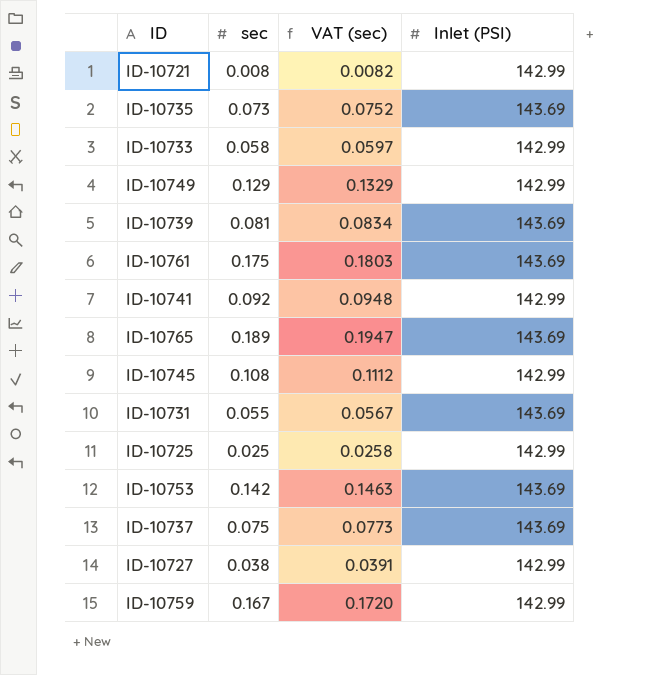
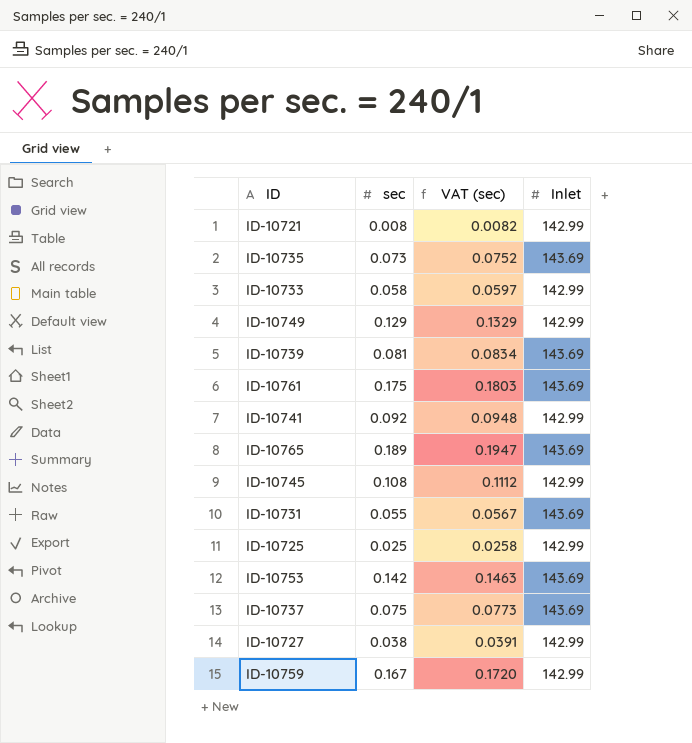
column name: Inlet (PSI) -> Inlet

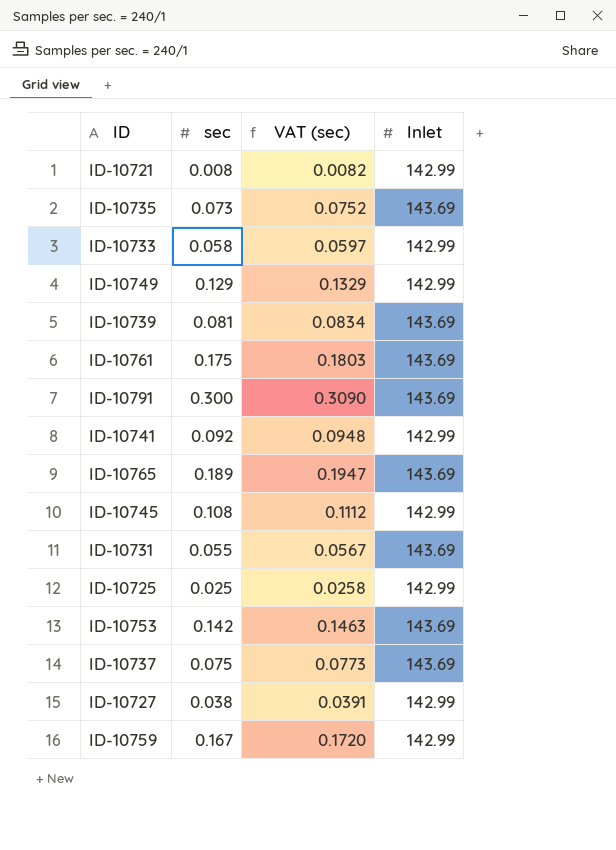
row ID-10791: none -> 0.300 | 0.3090 | 143.69

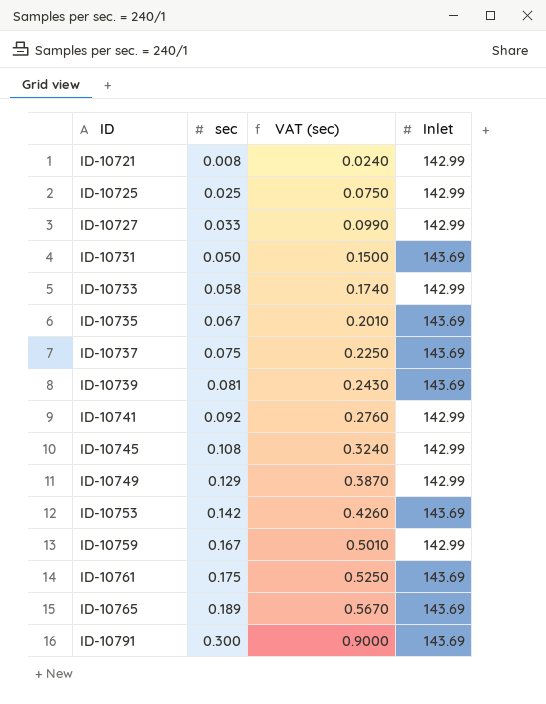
row order: none -> ID ascending
column VAT (sec) | formula: [sec] * 1.03 -> [sec] * 3
ID-10727 | sec: 0.038 -> 0.033
ID-10731 | sec: 0.055 -> 0.050
ID-10735 | sec: 0.073 -> 0.067

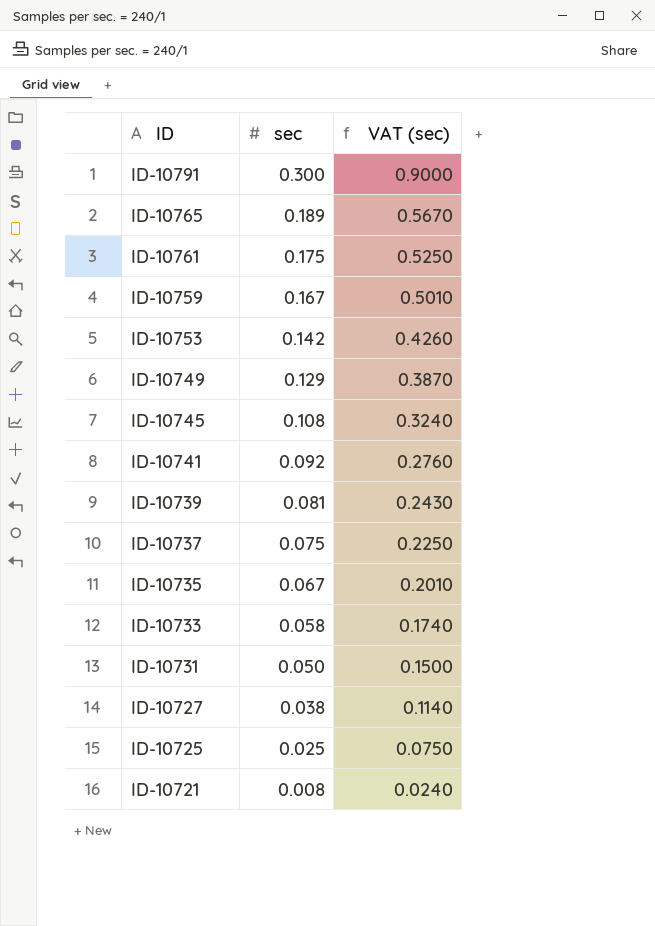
row order: ID ascending -> ID descending
column Inlet | position: 4 -> none
ID-10727 | sec: 0.033 -> 0.038
ID-10727 | VAT (sec): 0.0990 -> 0.1140

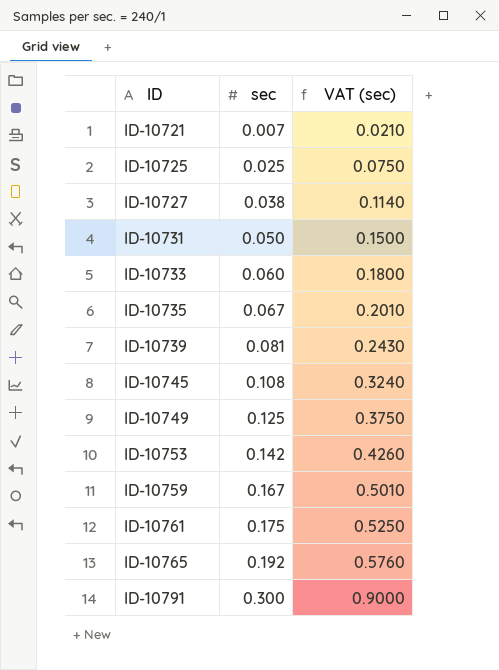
row order: ID descending -> ID ascending
row ID-10741: 0.092 | 0.2760 -> none
row ID-10737: 0.075 | 0.2250 -> none
ID-10721 | sec: 0.008 -> 0.007
ID-10721 | VAT (sec): 0.0240 -> 0.0210
ID-10733 | sec: 0.058 -> 0.060
ID-10733 | VAT (sec): 0.1740 -> 0.1800
ID-10749 | sec: 0.129 -> 0.125
ID-10749 | VAT (sec): 0.3870 -> 0.3750
ID-10765 | sec: 0.189 -> 0.192
ID-10765 | VAT (sec): 0.5670 -> 0.5760

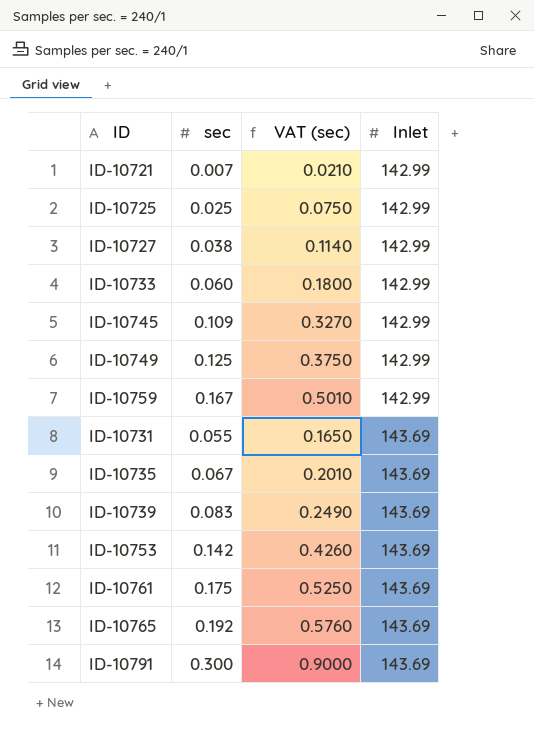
row order: ID ascending -> Inlet ascending
column Inlet | position: none -> 4
ID-10745 | sec: 0.108 -> 0.109
ID-10745 | VAT (sec): 0.3240 -> 0.3270
ID-10731 | sec: 0.050 -> 0.055
ID-10731 | VAT (sec): 0.1500 -> 0.1650
ID-10739 | sec: 0.081 -> 0.083
ID-10739 | VAT (sec): 0.2430 -> 0.2490

